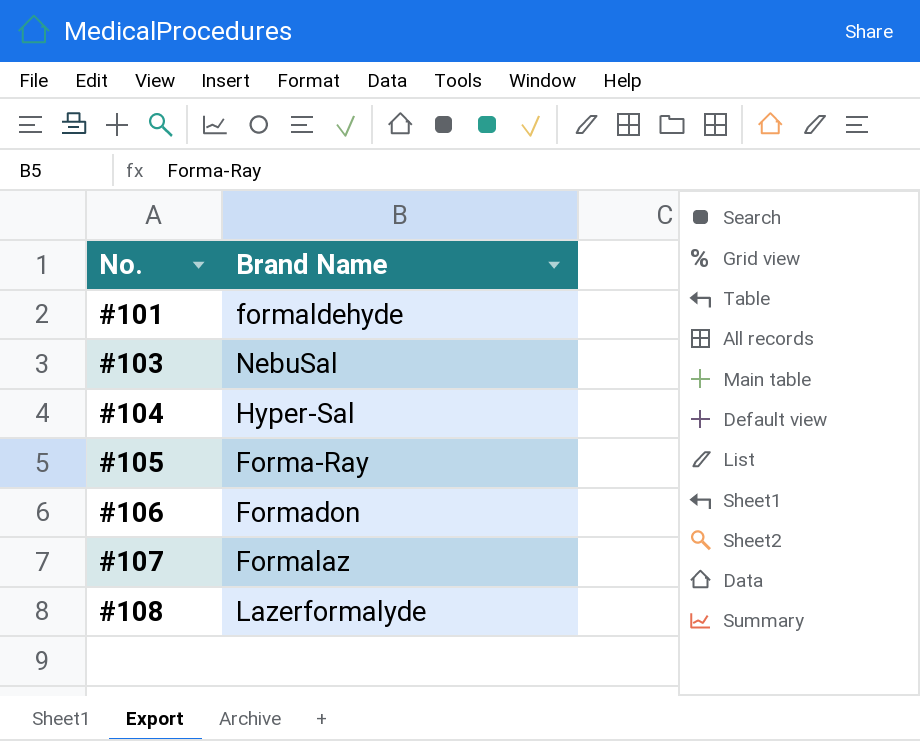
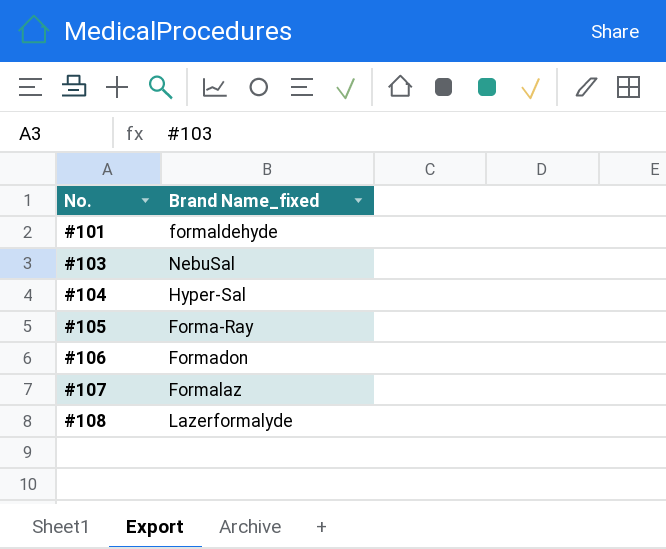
column name: Brand Name -> Brand Name_fixed

